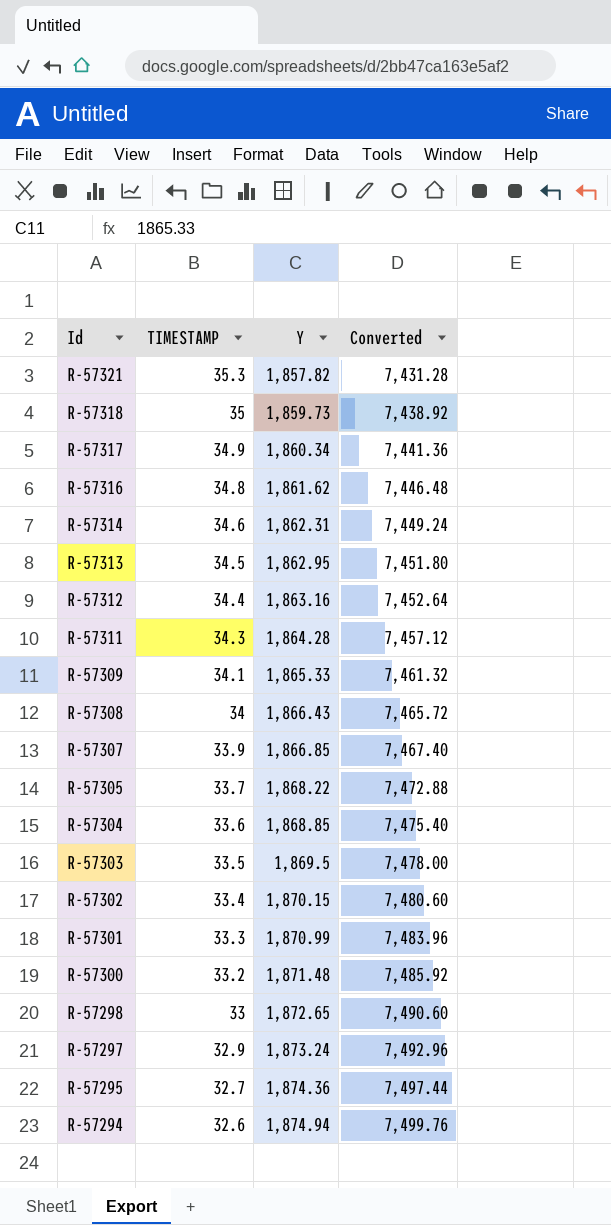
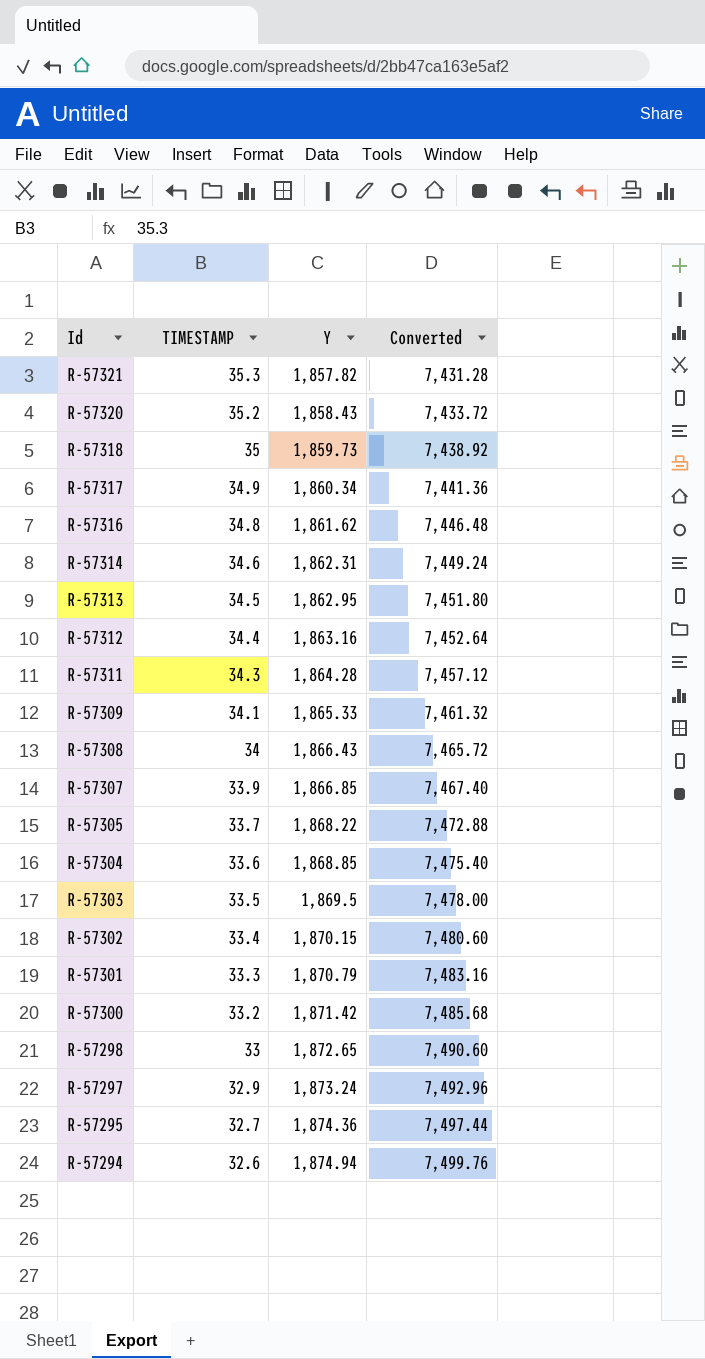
row R-57320: none -> 35.2 | 1,858.43 | 7,433.72
R-57301 | Y: 1,870.99 -> 1,870.79
R-57301 | Converted: 7,483.96 -> 7,483.16
R-57300 | Y: 1,871.48 -> 1,871.42
R-57300 | Converted: 7,485.92 -> 7,485.68

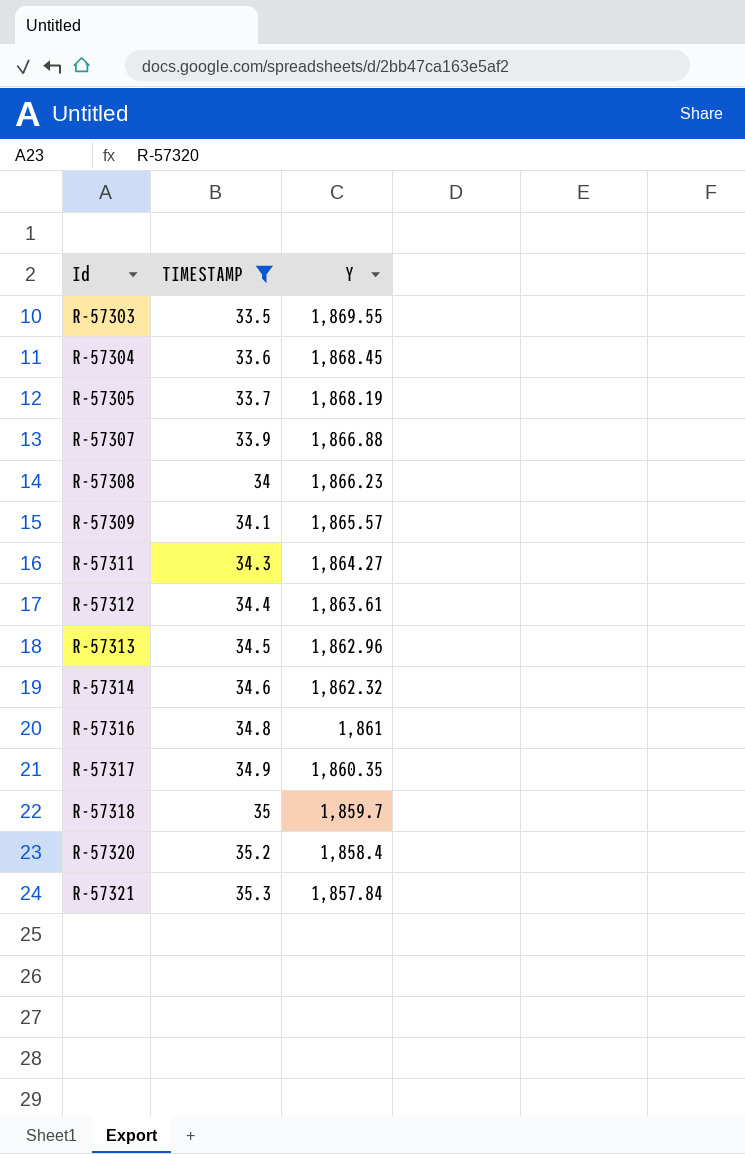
filter: none -> TIMESTAMP >= 33.5
row order: Id descending -> Id ascending
column Converted | formula: [Y] * 4 -> none
R-57303 | Y: 1,869.5 -> 1,869.55
R-57304 | Y: 1,868.85 -> 1,868.45
R-57305 | Y: 1,868.22 -> 1,868.19
R-57307 | Y: 1,866.85 -> 1,866.88
R-57308 | Y: 1,866.43 -> 1,866.23
R-57309 | Y: 1,865.33 -> 1,865.57
R-57311 | Y: 1,864.28 -> 1,864.27
R-57312 | Y: 1,863.16 -> 1,863.61
R-57313 | Y: 1,862.95 -> 1,862.96
R-57314 | Y: 1,862.31 -> 1,862.32
R-57316 | Y: 1,861.62 -> 1,861
R-57317 | Y: 1,860.34 -> 1,860.35
R-57318 | Y: 1,859.73 -> 1,859.7
R-57320 | Y: 1,858.43 -> 1,858.4
R-57321 | Y: 1,857.82 -> 1,857.84

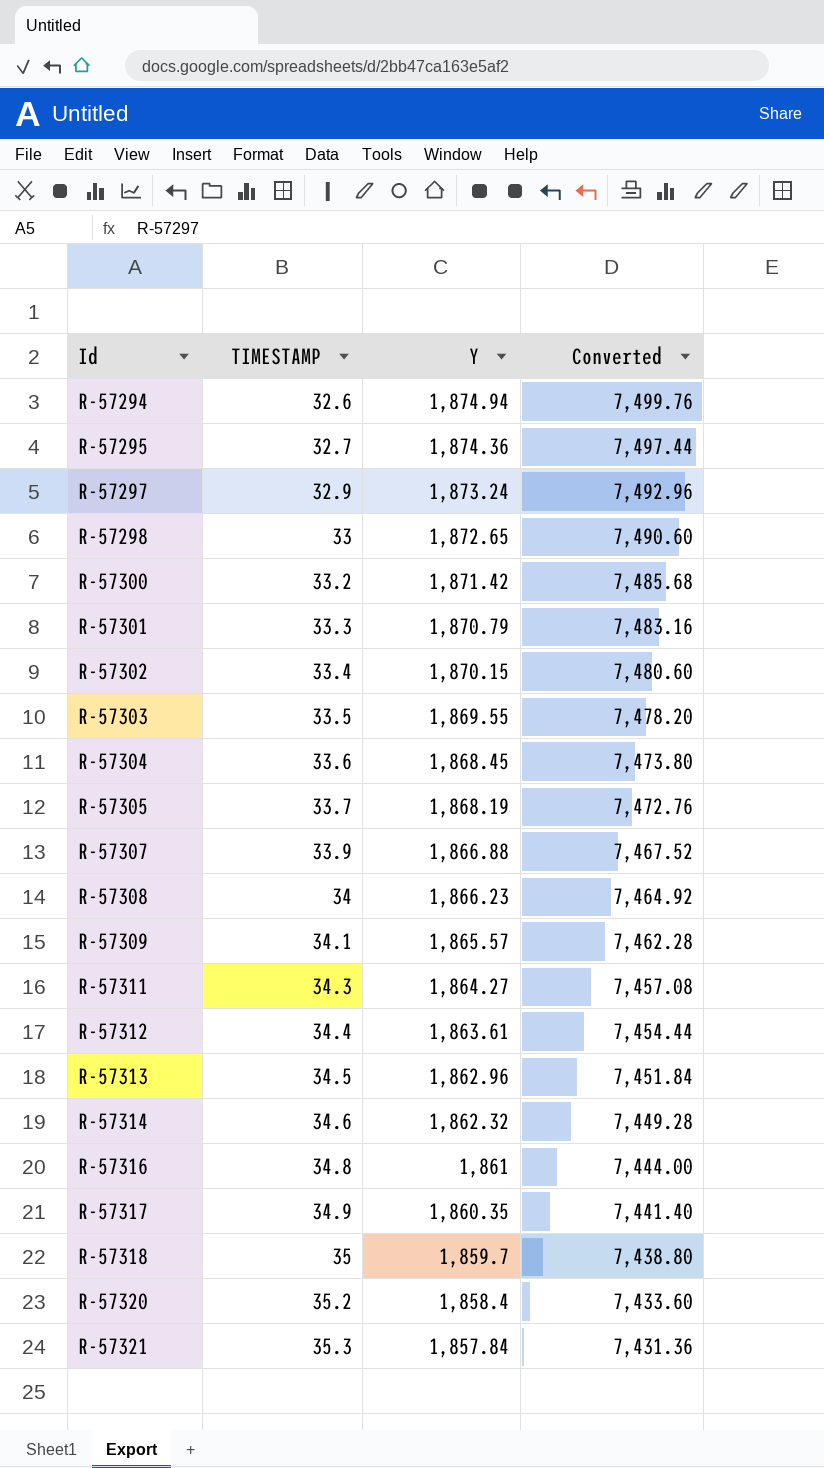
filter: TIMESTAMP >= 33.5 -> none
column Converted | formula: none -> [Y] * 4

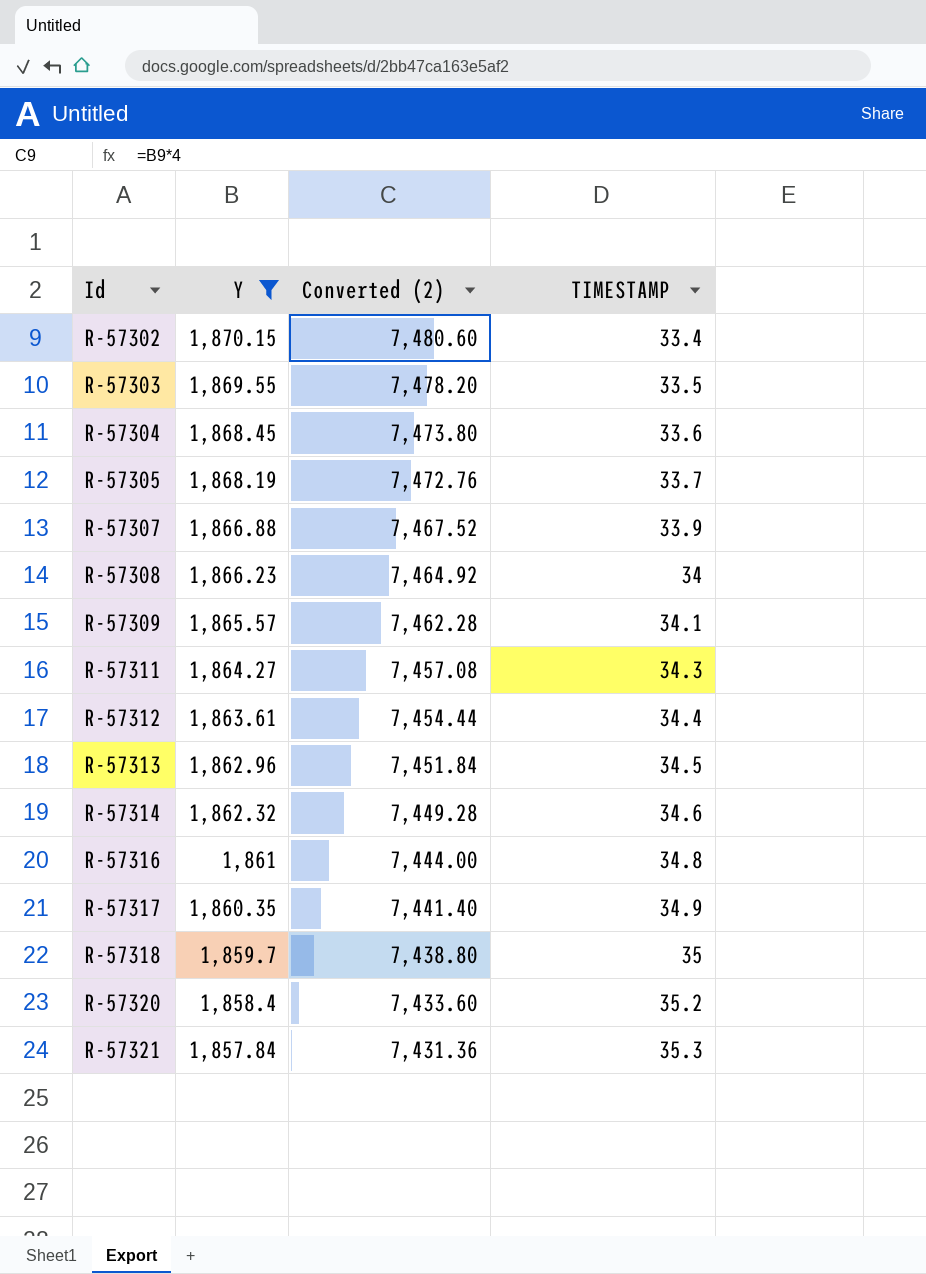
filter: none -> Y <= 1,870.15
column name: Converted -> Converted (2)
column TIMESTAMP | position: 2 -> 4

